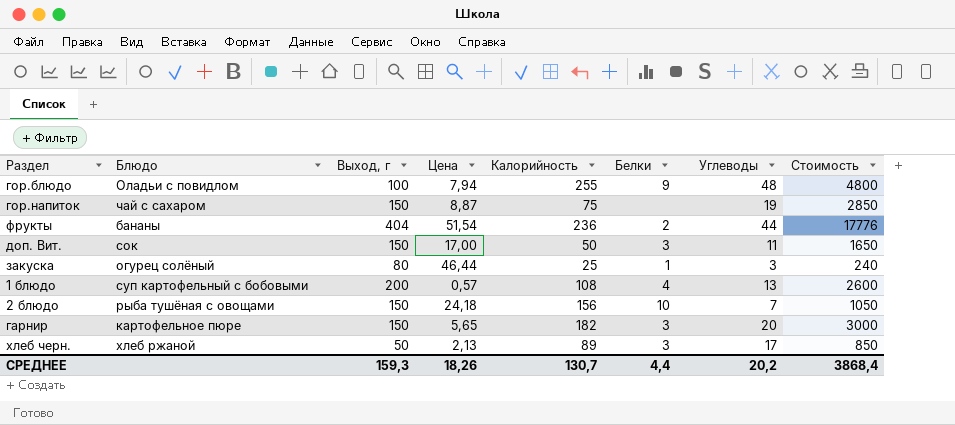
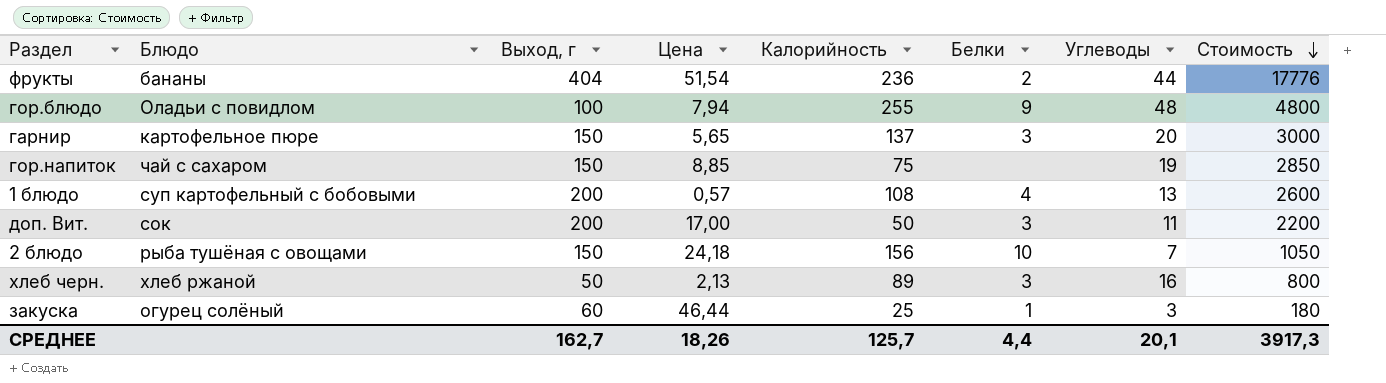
row order: none -> Стоимость descending
гарнир | Калорийность: 182 -> 137
гор.напиток | Цена: 8,87 -> 8,85
доп. Вит. | Выход, г: 150 -> 200
доп. Вит. | Стоимость: 1650 -> 2200
хлеб черн. | Углеводы: 17 -> 16
хлеб черн. | Стоимость: 850 -> 800
закуска | Выход, г: 80 -> 60
закуска | Стоимость: 240 -> 180
СРЕДНЕЕ | Выход, г: 159,3 -> 162,7
СРЕДНЕЕ | Калорийность: 130,7 -> 125,7
СРЕДНЕЕ | Углеводы: 20,2 -> 20,1
СРЕДНЕЕ | Стоимость: 3868,4 -> 3917,3

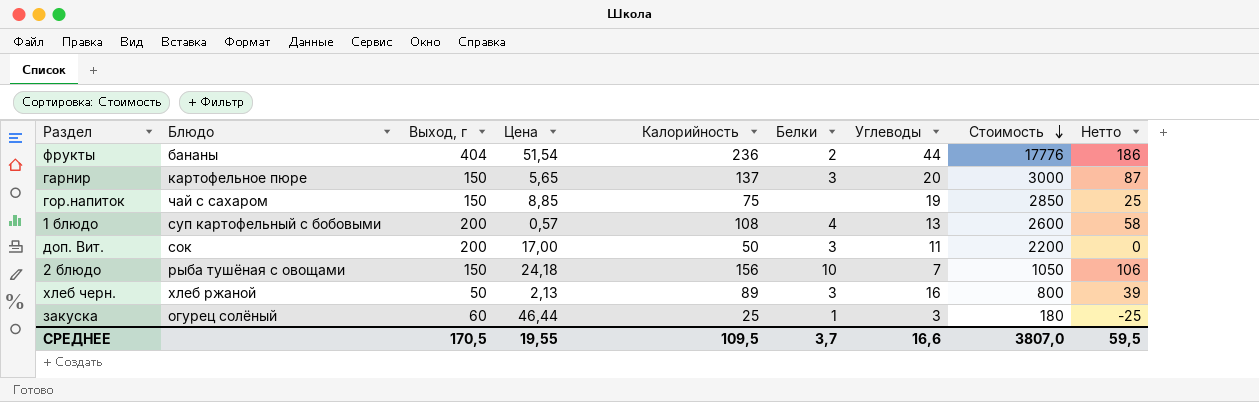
column Нетто | formula: none -> [Калорийность] - 50
row гор.блюдо: Оладьи с повидлом | 100 | 7,94 | 255 | 9 | 48 | 4800 -> none
СРЕДНЕЕ | Выход, г: 162,7 -> 170,5
СРЕДНЕЕ | Цена: 18,26 -> 19,55
СРЕДНЕЕ | Калорийность: 125,7 -> 109,5
СРЕДНЕЕ | Белки: 4,4 -> 3,7
СРЕДНЕЕ | Углеводы: 20,1 -> 16,6
СРЕДНЕЕ | Стоимость: 3917,3 -> 3807,0

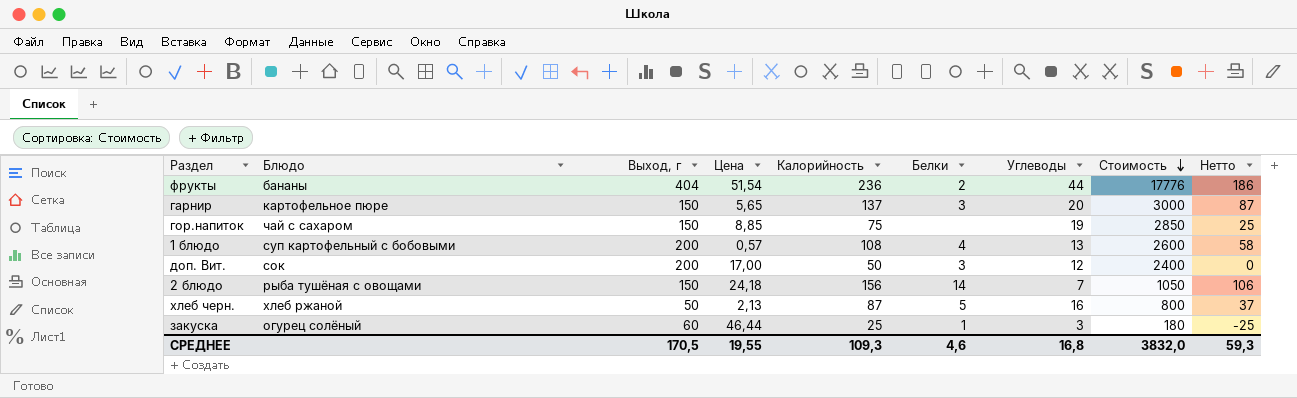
доп. Вит. | Углеводы: 11 -> 12
доп. Вит. | Стоимость: 2200 -> 2400
2 блюдо | Белки: 10 -> 14
хлеб черн. | Калорийность: 89 -> 87
хлеб черн. | Белки: 3 -> 5
хлеб черн. | Нетто: 39 -> 37
СРЕДНЕЕ | Калорийность: 109,5 -> 109,3
СРЕДНЕЕ | Белки: 3,7 -> 4,6
СРЕДНЕЕ | Углеводы: 16,6 -> 16,8
СРЕДНЕЕ | Стоимость: 3807,0 -> 3832,0
СРЕДНЕЕ | Нетто: 59,5 -> 59,3

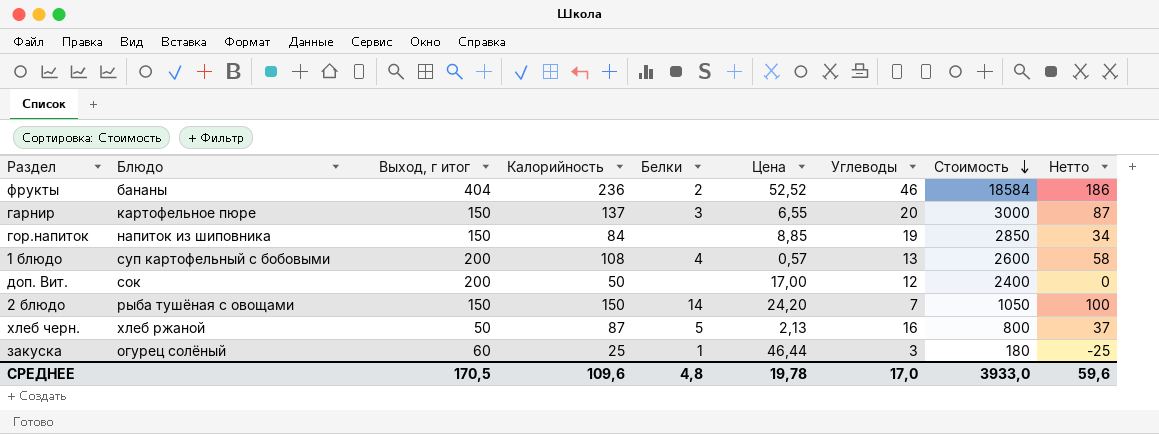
column name: Выход, г -> Выход, г итог
column Цена | position: 4 -> 6
фрукты | Цена: 51,54 -> 52,52
фрукты | Углеводы: 44 -> 46
фрукты | Стоимость: 17776 -> 18584
гарнир | Цена: 5,65 -> 6,55
гор.напиток | Блюдо: чай с сахаром -> напиток из шиповника
гор.напиток | Калорийность: 75 -> 84
гор.напиток | Нетто: 25 -> 34
доп. Вит. | Белки: 3 -> none
2 блюдо | Калорийность: 156 -> 150
2 блюдо | Цена: 24,18 -> 24,20
2 блюдо | Нетто: 106 -> 100
СРЕДНЕЕ | Калорийность: 109,3 -> 109,6
СРЕДНЕЕ | Белки: 4,6 -> 4,8
СРЕДНЕЕ | Цена: 19,55 -> 19,78
СРЕДНЕЕ | Углеводы: 16,8 -> 17,0
СРЕДНЕЕ | Стоимость: 3832,0 -> 3933,0
СРЕДНЕЕ | Нетто: 59,3 -> 59,6

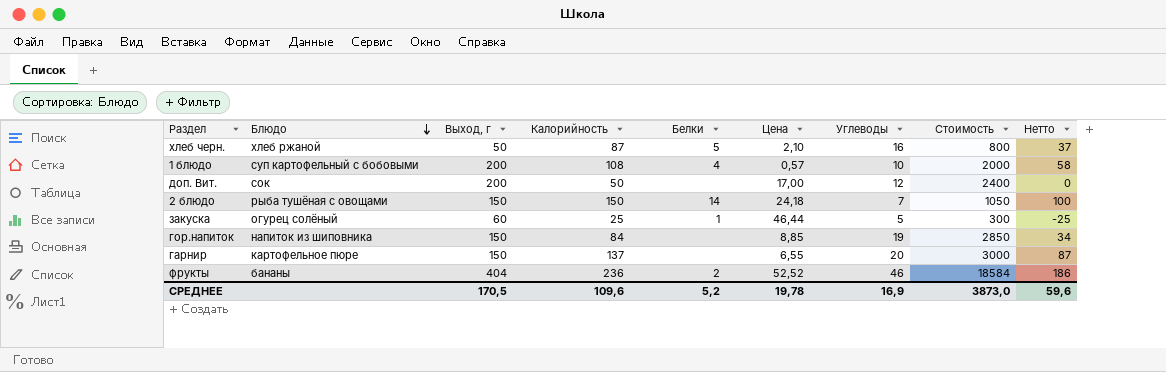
row order: Стоимость descending -> Блюдо descending
column name: Выход, г итог -> Выход, г
хлеб черн. | Цена: 2,13 -> 2,10
1 блюдо | Углеводы: 13 -> 10
1 блюдо | Стоимость: 2600 -> 2000
2 блюдо | Цена: 24,20 -> 24,18
закуска | Углеводы: 3 -> 5
закуска | Стоимость: 180 -> 300
гарнир | Белки: 3 -> none
СРЕДНЕЕ | Белки: 4,8 -> 5,2
СРЕДНЕЕ | Углеводы: 17,0 -> 16,9
СРЕДНЕЕ | Стоимость: 3933,0 -> 3873,0

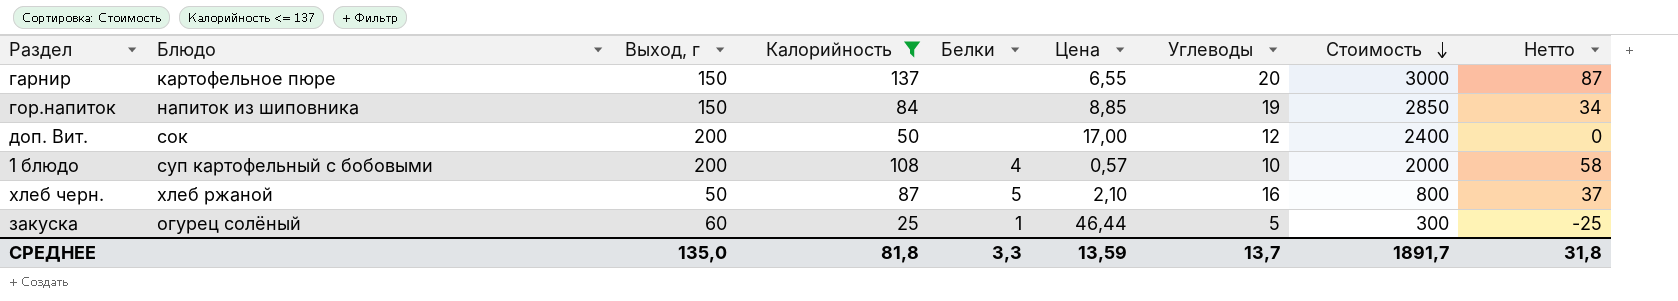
filter: none -> Калорийность <= 137
row order: Блюдо descending -> Стоимость descending
СРЕДНЕЕ | Выход, г: 170,5 -> 135,0
СРЕДНЕЕ | Калорийность: 109,6 -> 81,8
СРЕДНЕЕ | Белки: 5,2 -> 3,3
СРЕДНЕЕ | Цена: 19,78 -> 13,59
СРЕДНЕЕ | Углеводы: 16,9 -> 13,7
СРЕДНЕЕ | Стоимость: 3873,0 -> 1891,7
СРЕДНЕЕ | Нетто: 59,6 -> 31,8

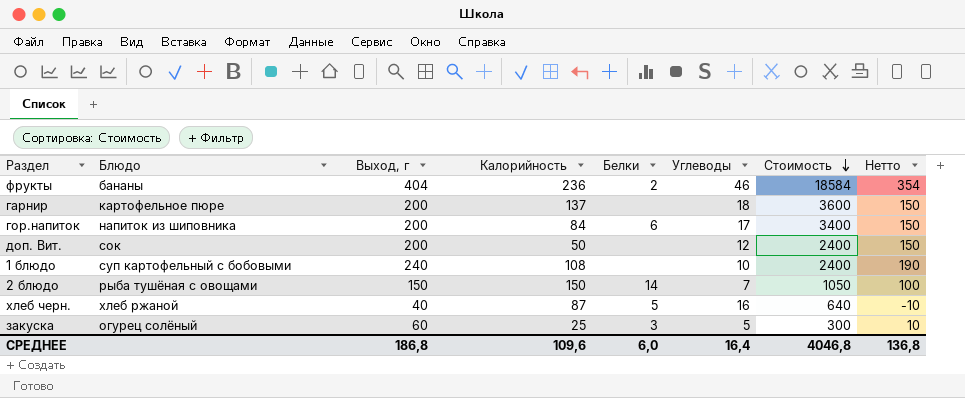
filter: Калорийность <= 137 -> none
column Цена | position: 6 -> none
column Нетто | formula: [Калорийность] - 50 -> [Выход, г] - 50
гарнир | Выход, г: 150 -> 200
гарнир | Углеводы: 20 -> 18
гарнир | Стоимость: 3000 -> 3600
гор.напиток | Выход, г: 150 -> 200
гор.напиток | Белки: none -> 6
гор.напиток | Углеводы: 19 -> 17
гор.напиток | Стоимость: 2850 -> 3400
1 блюдо | Выход, г: 200 -> 240
1 блюдо | Белки: 4 -> none
1 блюдо | Стоимость: 2000 -> 2400
хлеб черн. | Выход, г: 50 -> 40
хлеб черн. | Стоимость: 800 -> 640
закуска | Белки: 1 -> 3
СРЕДНЕЕ | Выход, г: 135,0 -> 186,8
СРЕДНЕЕ | Калорийность: 81,8 -> 109,6
СРЕДНЕЕ | Белки: 3,3 -> 6,0
СРЕДНЕЕ | Углеводы: 13,7 -> 16,4
СРЕДНЕЕ | Стоимость: 1891,7 -> 4046,8
СРЕДНЕЕ | Нетто: 31,8 -> 136,8

